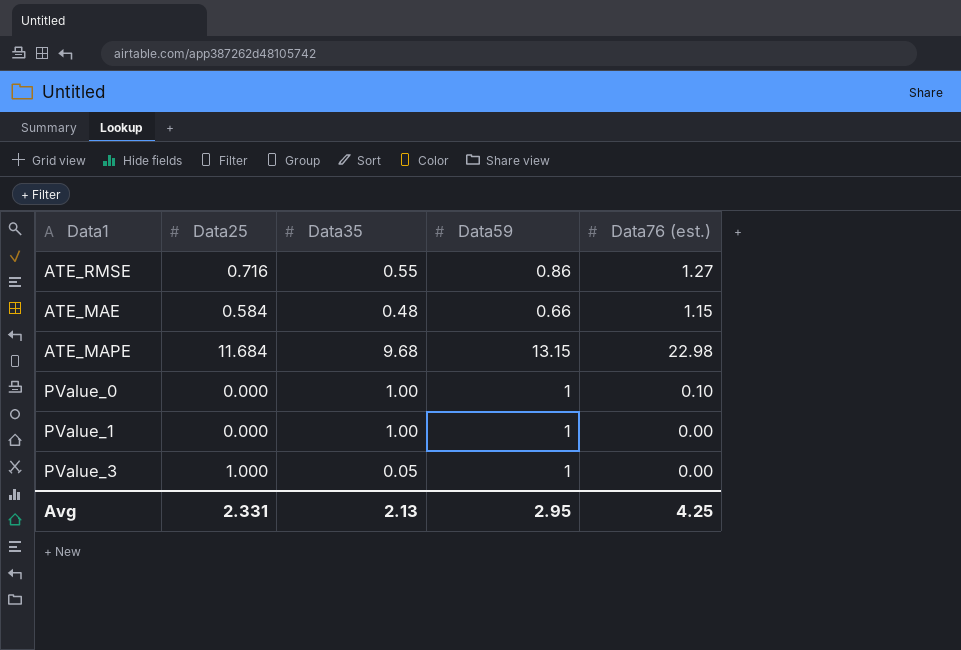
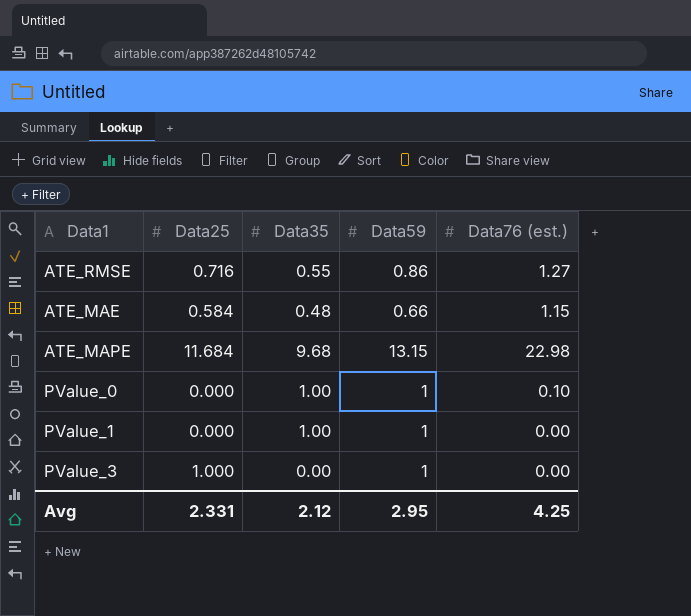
PValue_3 | Data35: 0.05 -> 0.00
Avg | Data35: 2.13 -> 2.12

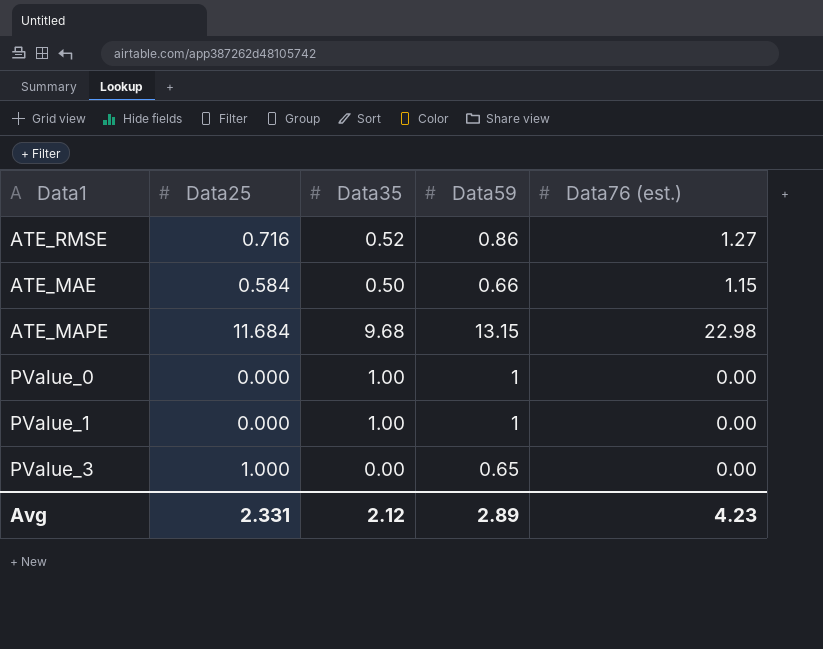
ATE_RMSE | Data35: 0.55 -> 0.52
ATE_MAE | Data35: 0.48 -> 0.50
PValue_0 | Data76 (est.): 0.10 -> 0.00
PValue_3 | Data59: 1 -> 0.65
Avg | Data59: 2.95 -> 2.89
Avg | Data76 (est.): 4.25 -> 4.23

